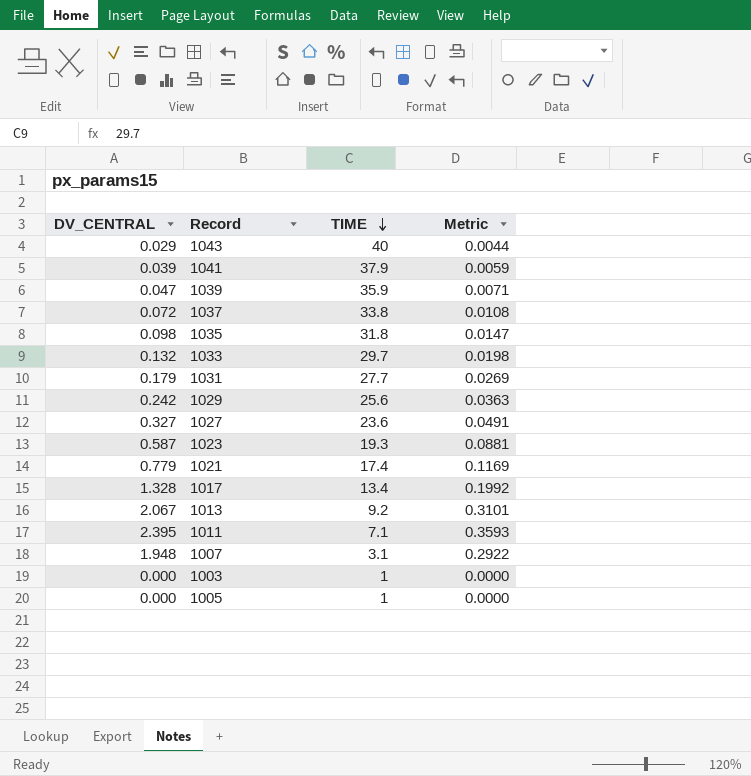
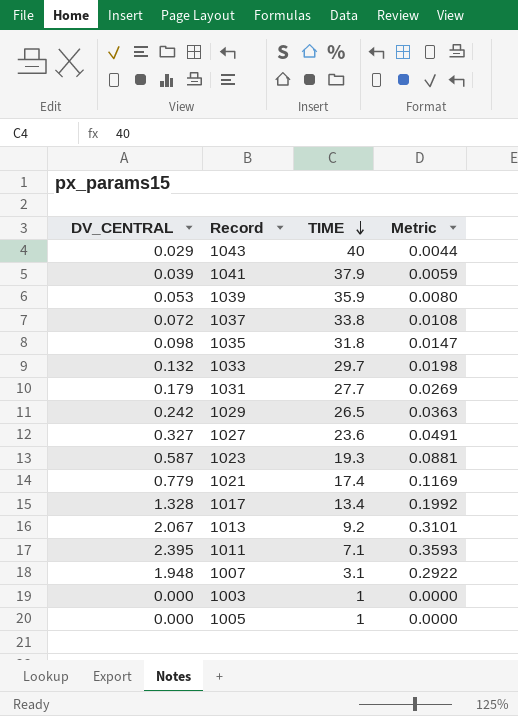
1039 | DV_CENTRAL: 0.047 -> 0.053
1039 | Metric: 0.0071 -> 0.0080
1029 | TIME: 25.6 -> 26.5

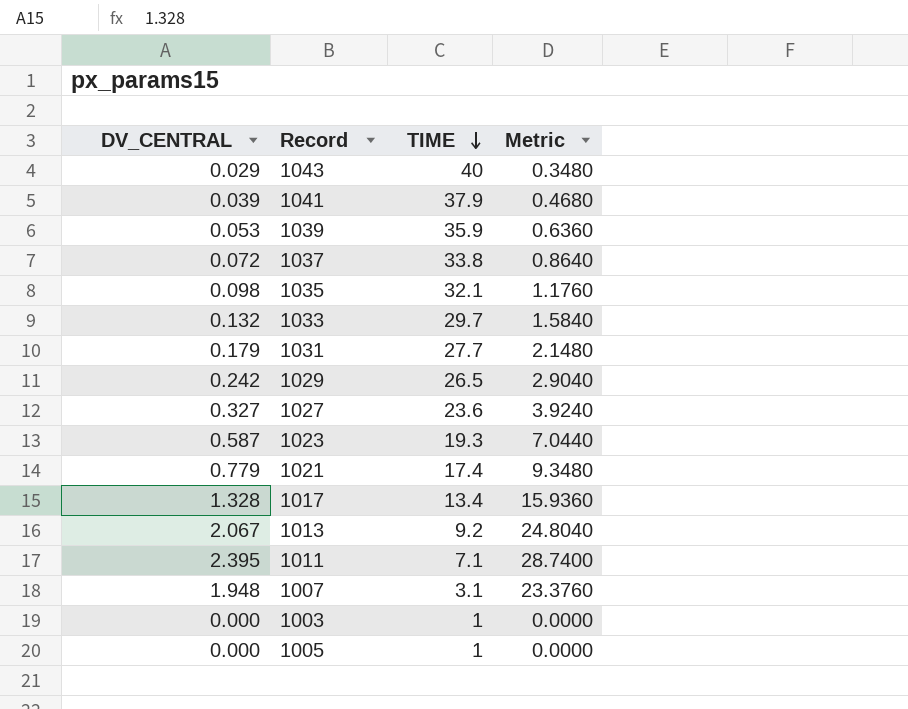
column Metric | formula: [DV_CENTRAL] * 0.15 -> [DV_CENTRAL] * 12
1035 | TIME: 31.8 -> 32.1

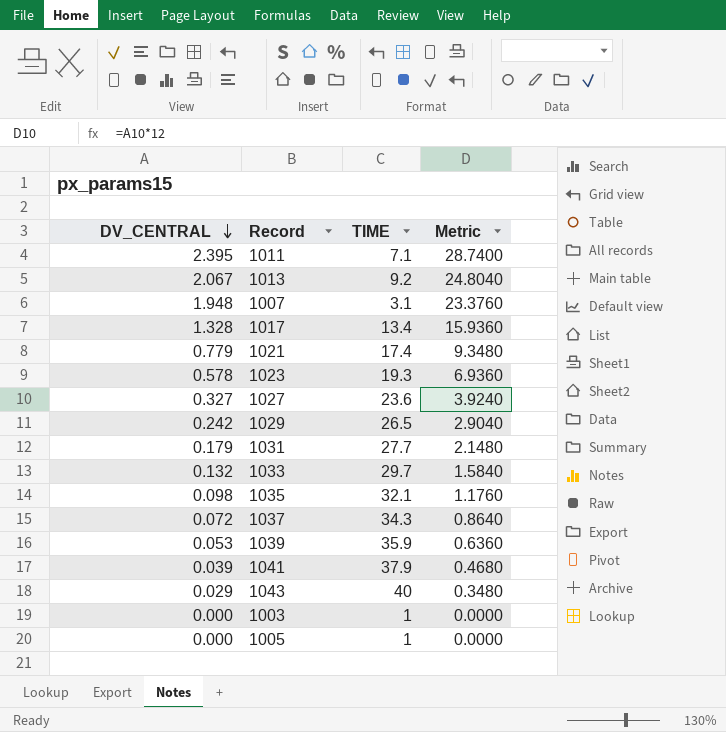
row order: TIME descending -> DV_CENTRAL descending
1023 | DV_CENTRAL: 0.587 -> 0.578
1023 | Metric: 7.0440 -> 6.9360
1037 | TIME: 33.8 -> 34.3

